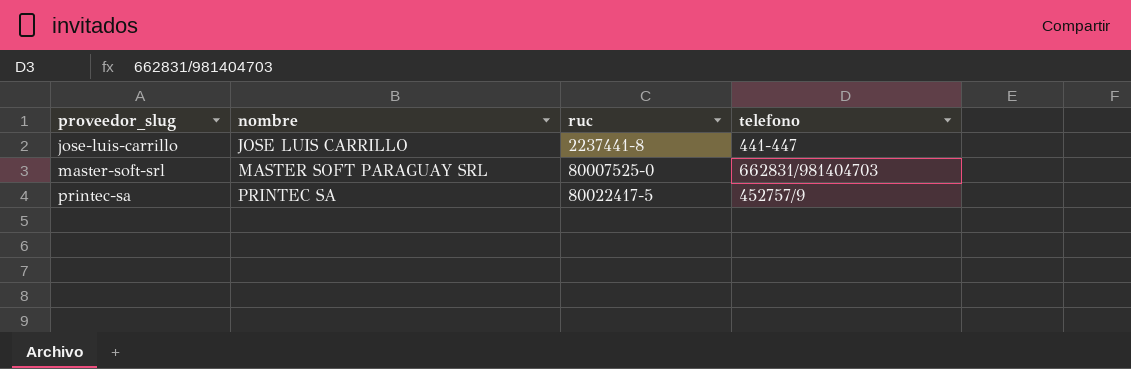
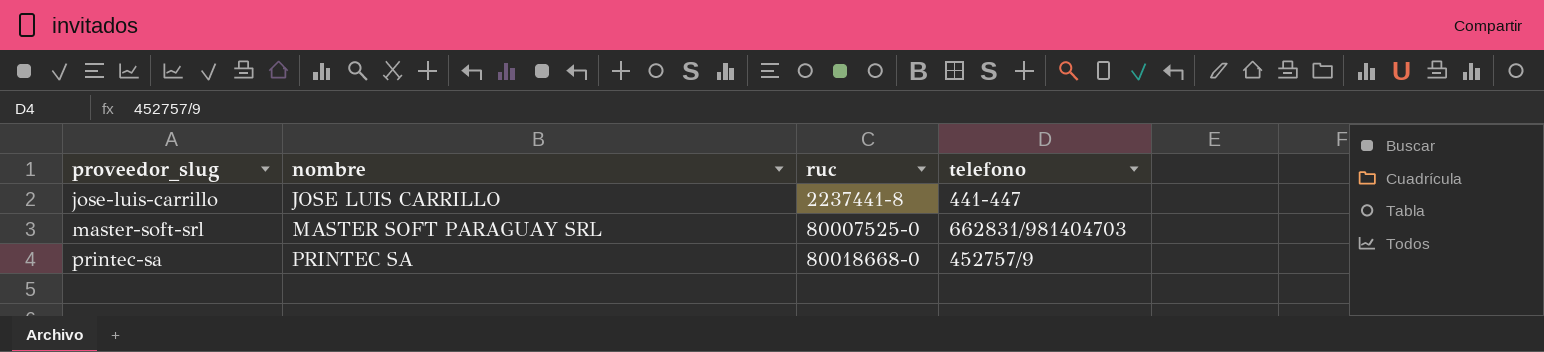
printec-sa | ruc: 80022417-5 -> 80018668-0

